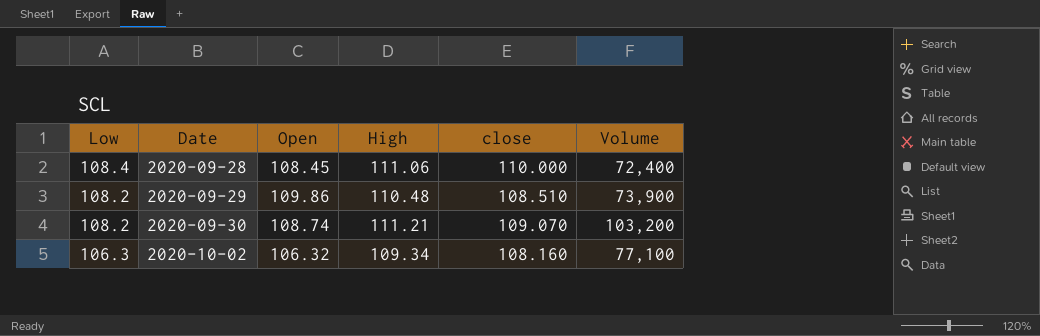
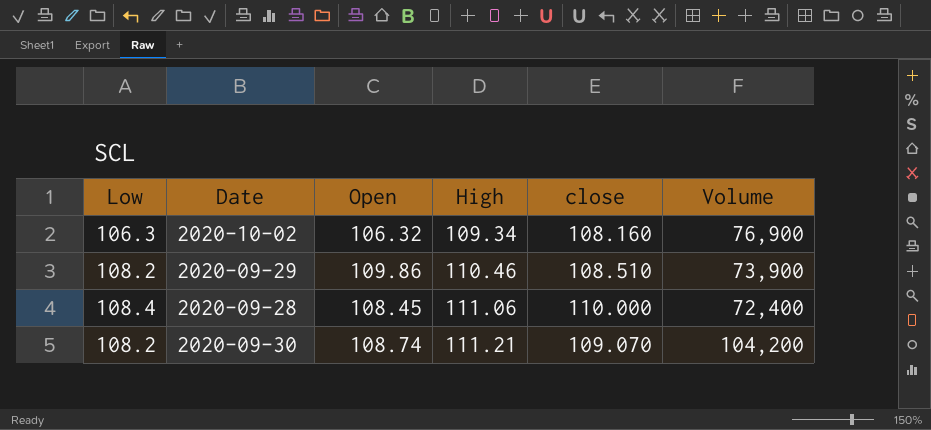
row order: Low descending -> High ascending
2020-10-02 | Volume: 77,100 -> 76,900
2020-09-29 | High: 110.48 -> 110.46
2020-09-30 | Volume: 103,200 -> 104,200

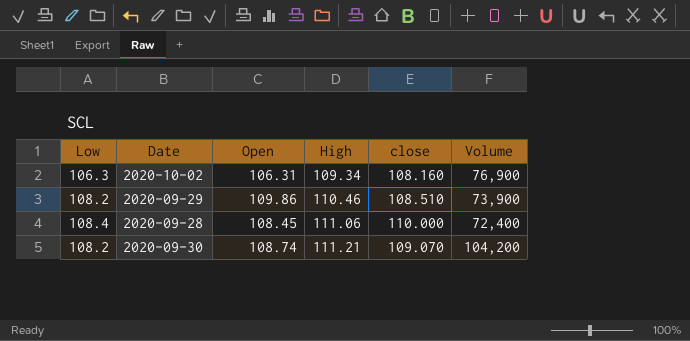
2020-10-02 | Open: 106.32 -> 106.31

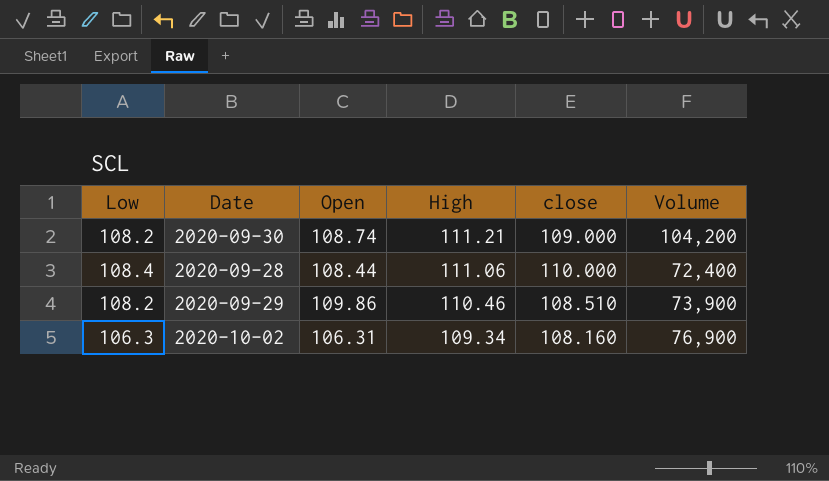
row order: High ascending -> High descending
2020-09-30 | close: 109.070 -> 109.000
2020-09-28 | Open: 108.45 -> 108.44

